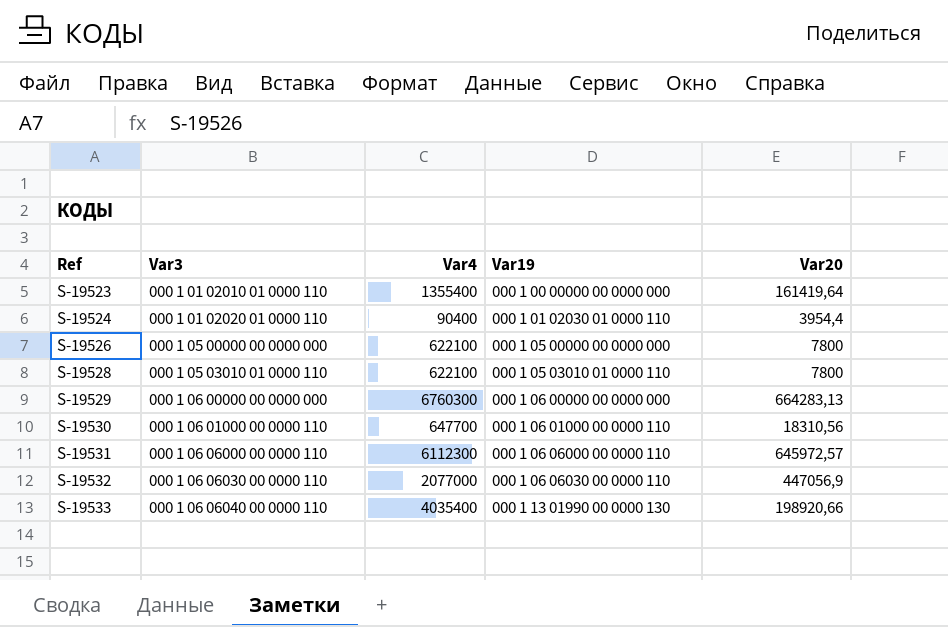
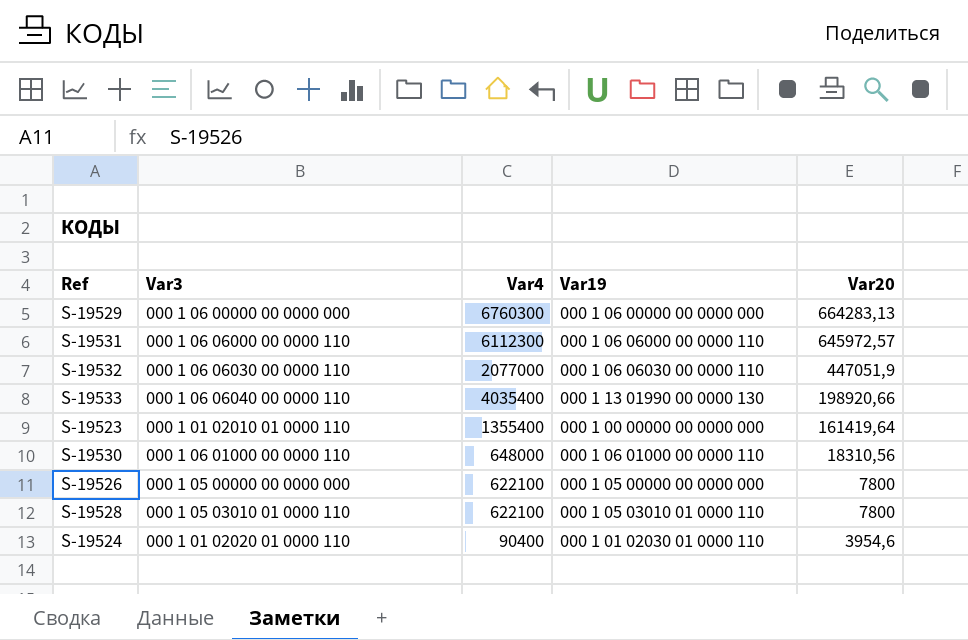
row order: Ref ascending -> Var20 descending
S-19532 | Var20: 447056,9 -> 447051,9
S-19530 | Var4: 647700 -> 648000
S-19524 | Var20: 3954,4 -> 3954,6

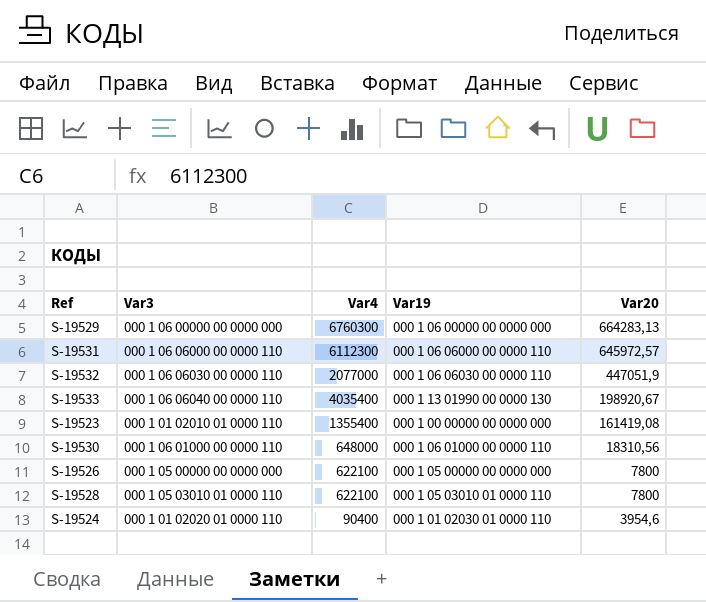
S-19533 | Var20: 198920,66 -> 198920,67
S-19523 | Var20: 161419,64 -> 161419,08

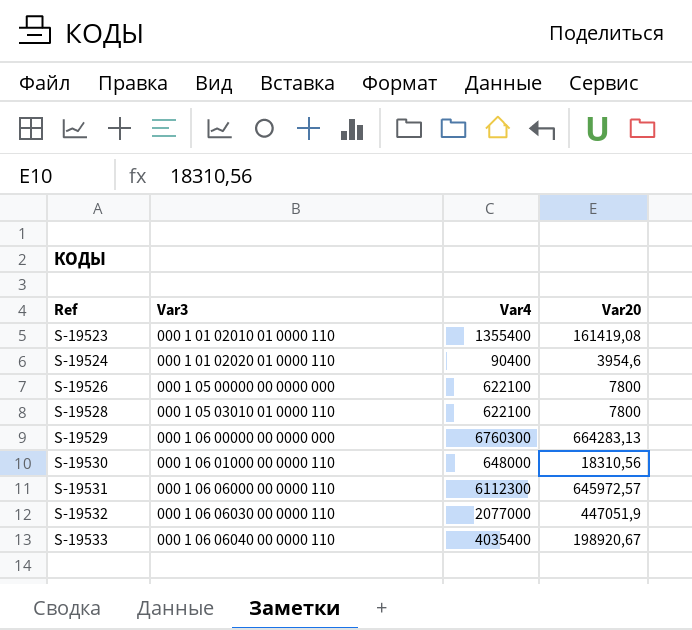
row order: Var20 descending -> Ref ascending
column Var19 | position: 4 -> none

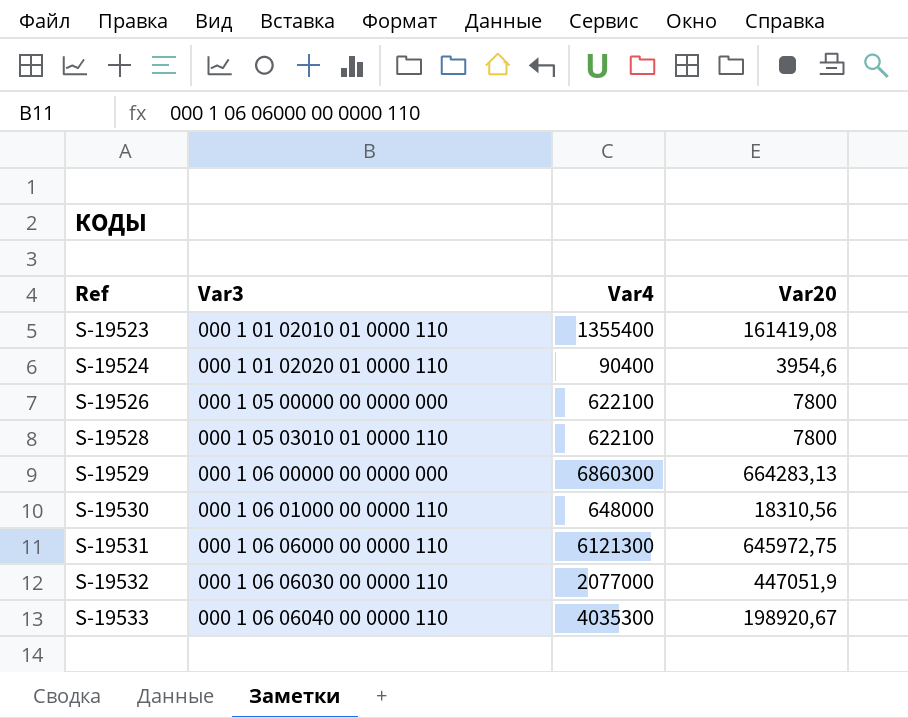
S-19529 | Var4: 6760300 -> 6860300
S-19531 | Var4: 6112300 -> 6121300
S-19531 | Var20: 645972,57 -> 645972,75
S-19533 | Var4: 4035400 -> 4035300

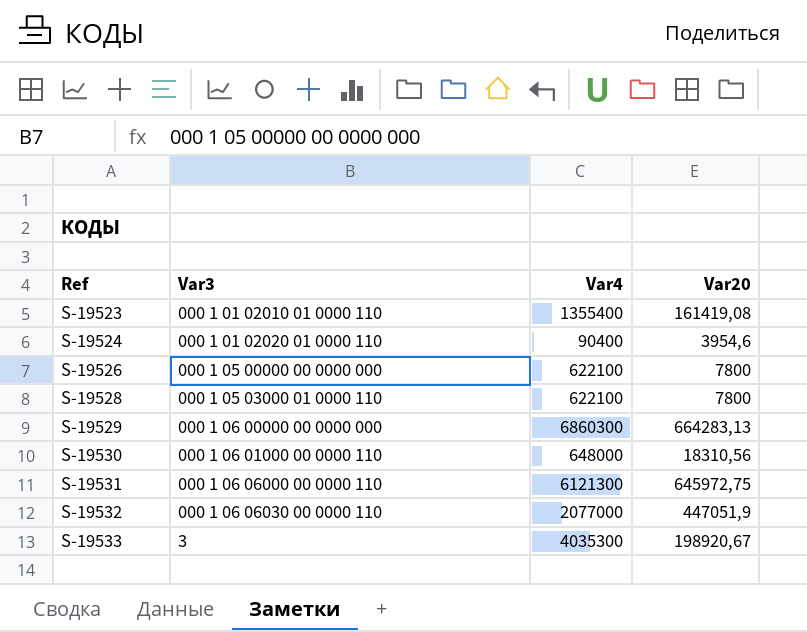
S-19528 | Var3: 000 1 05 03010 01 0000 110 -> 000 1 05 03000 01 0000 110
S-19533 | Var3: 000 1 06 06040 00 0000 110 -> 3

